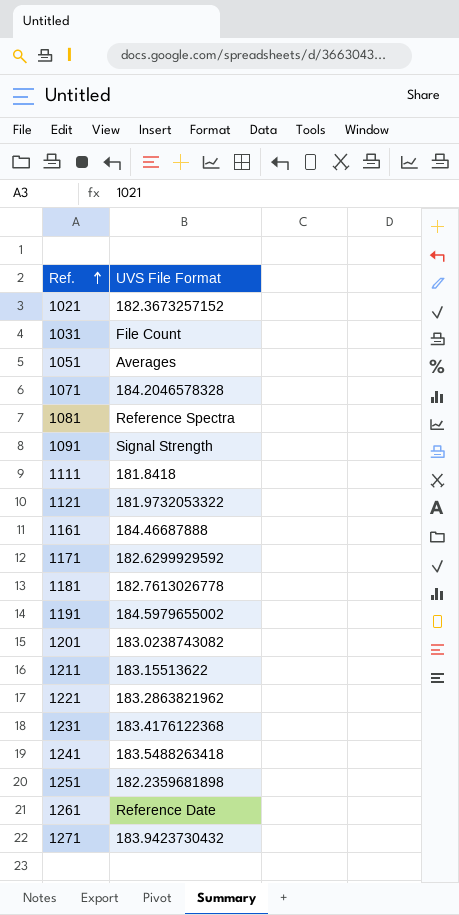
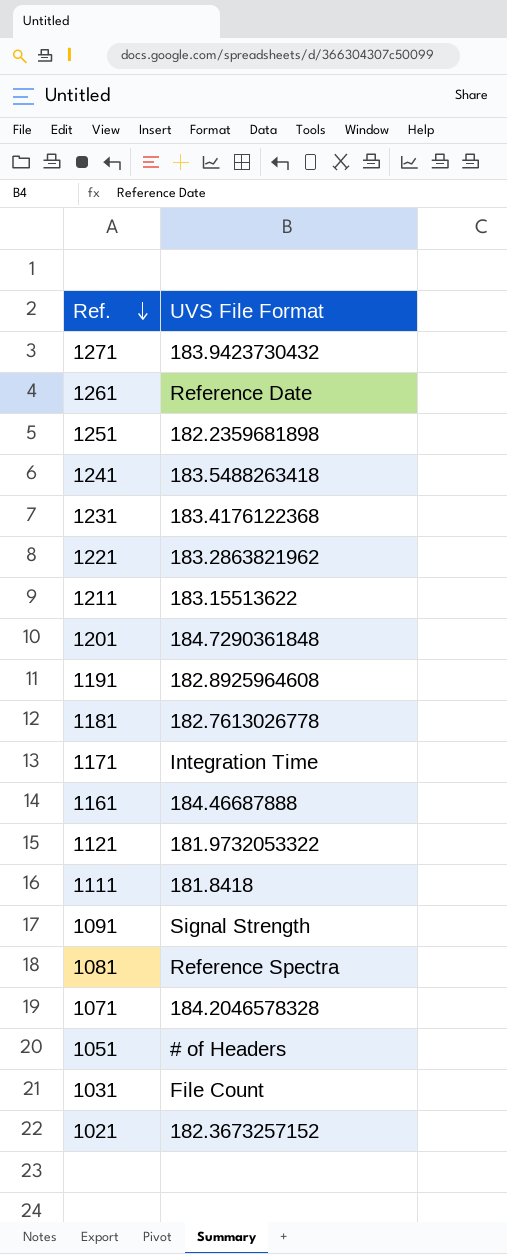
row order: Ref. ascending -> Ref. descending
1201 | UVS File Format: 183.0238743082 -> 184.7290361848
1191 | UVS File Format: 184.5979655002 -> 182.8925964608
1171 | UVS File Format: 182.6299929592 -> Integration Time
1051 | UVS File Format: Averages -> # of Headers

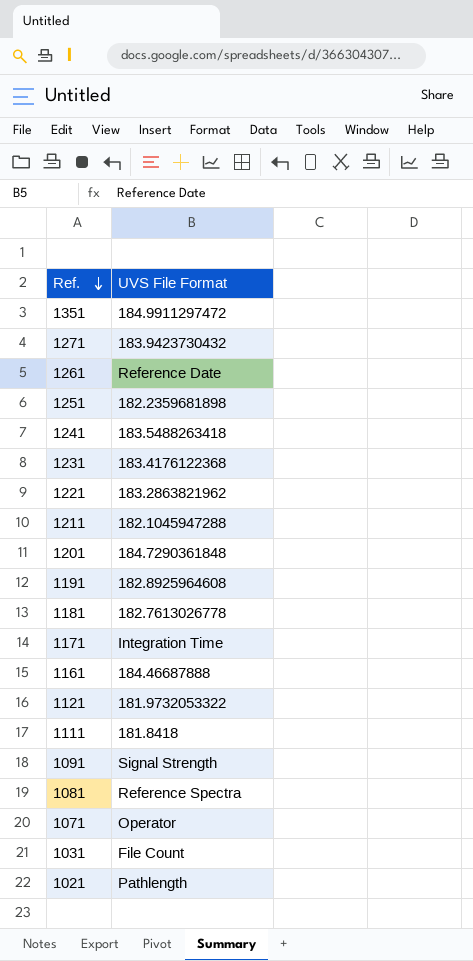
row 1051: # of Headers -> none
row 1351: none -> 184.9911297472
1211 | UVS File Format: 183.15513622 -> 182.1045947288
1071 | UVS File Format: 184.2046578328 -> Operator
1021 | UVS File Format: 182.3673257152 -> Pathlength

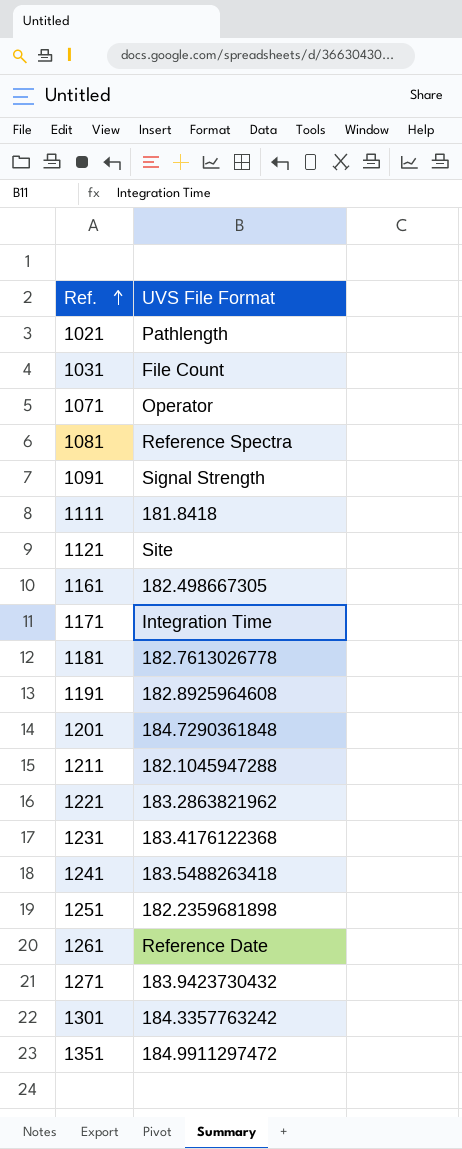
row order: Ref. descending -> Ref. ascending
1121 | UVS File Format: 181.9732053322 -> Site
1161 | UVS File Format: 184.46687888 -> 182.498667305
row 1301: none -> 184.3357763242

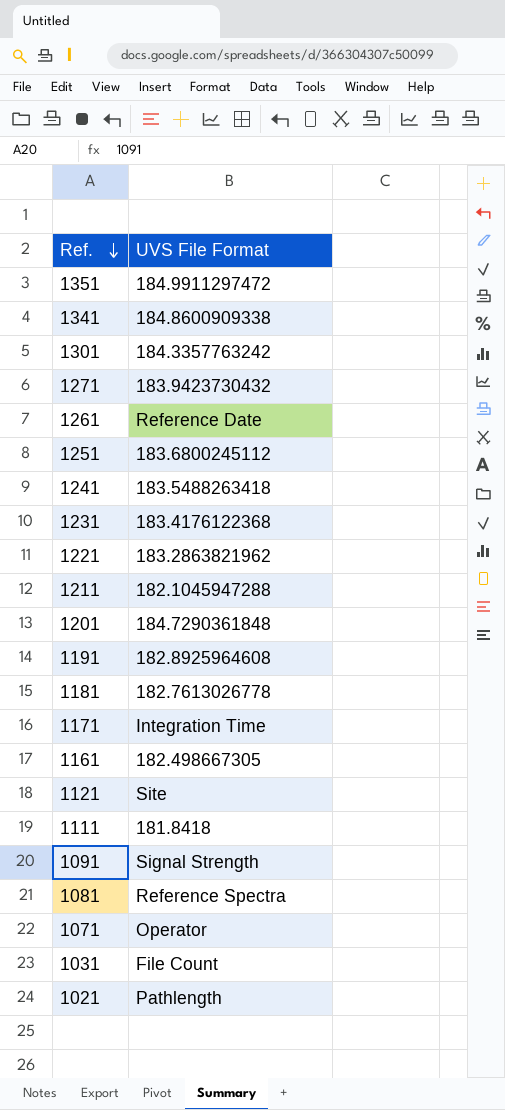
row order: Ref. ascending -> Ref. descending
row 1341: none -> 184.8600909338
1251 | UVS File Format: 182.2359681898 -> 183.6800245112

